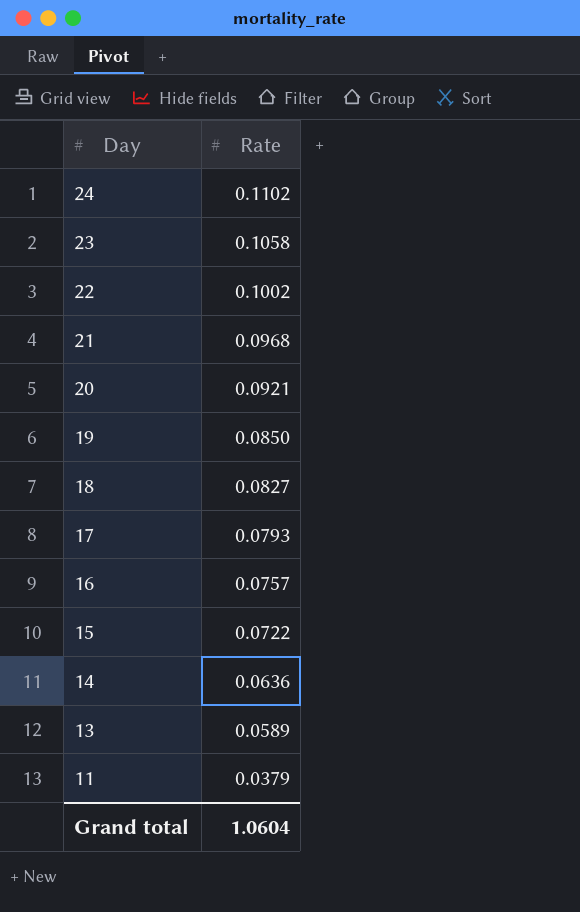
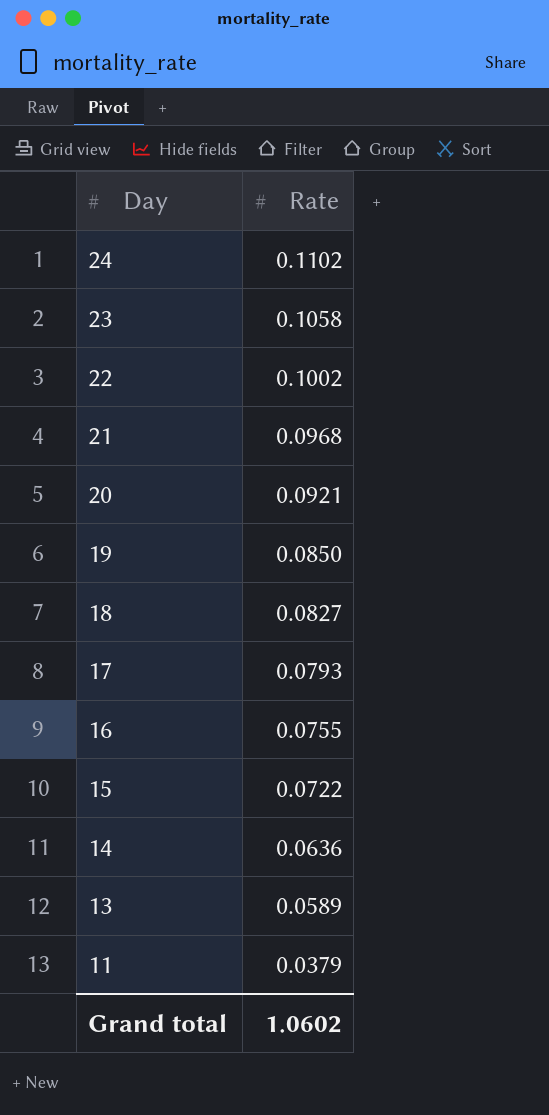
16 | Rate: 0.0757 -> 0.0755
Grand total | Rate: 1.0604 -> 1.0602

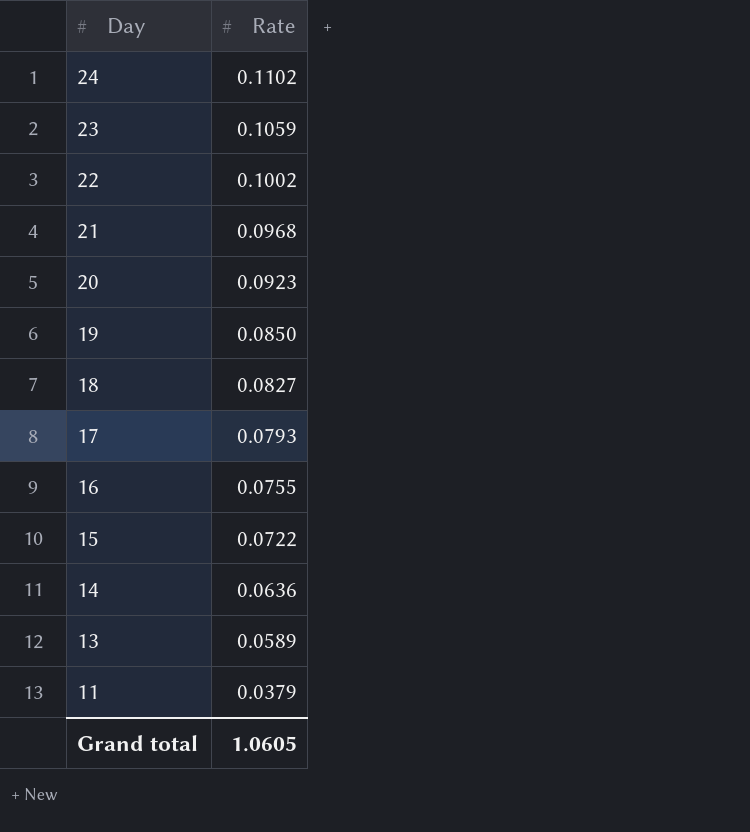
23 | Rate: 0.1058 -> 0.1059
20 | Rate: 0.0921 -> 0.0923
Grand total | Rate: 1.0602 -> 1.0605

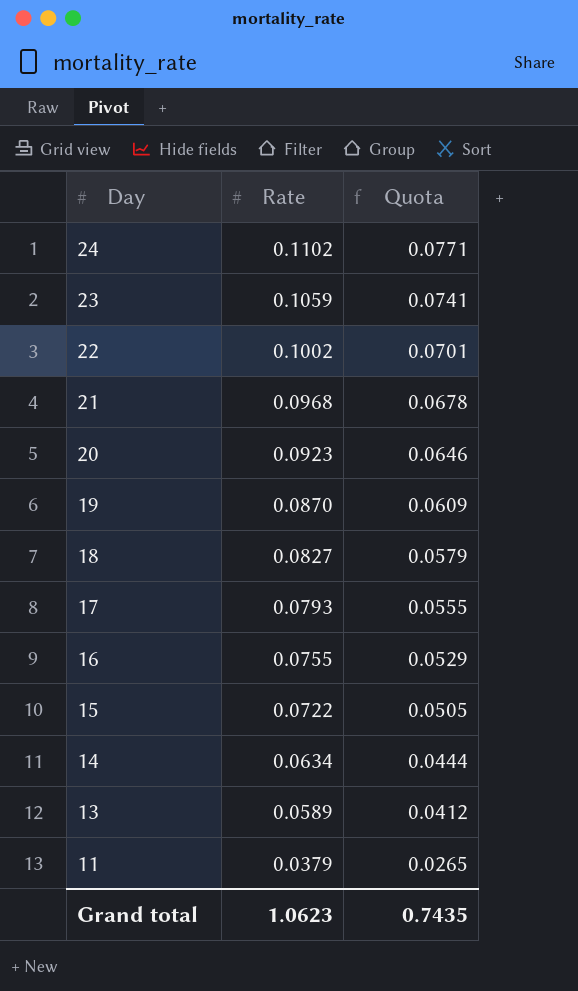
column Quota | formula: none -> [Rate] * 0.7
19 | Rate: 0.0850 -> 0.0870
14 | Rate: 0.0636 -> 0.0634
Grand total | Rate: 1.0605 -> 1.0623

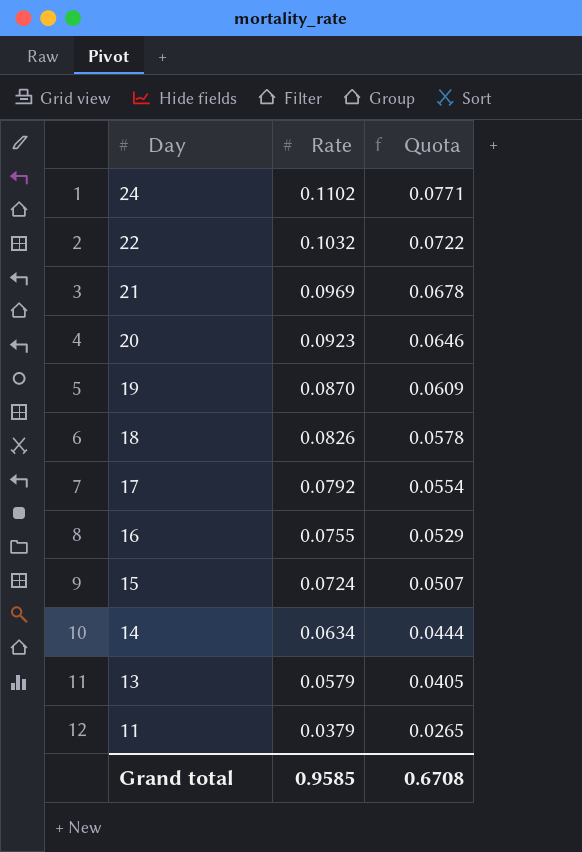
row 23: 0.1059 | 0.0741 -> none
22 | Rate: 0.1002 -> 0.1032
22 | Quota: 0.0701 -> 0.0722
21 | Rate: 0.0968 -> 0.0969
18 | Rate: 0.0827 -> 0.0826
18 | Quota: 0.0579 -> 0.0578
17 | Rate: 0.0793 -> 0.0792
17 | Quota: 0.0555 -> 0.0554
15 | Rate: 0.0722 -> 0.0724
15 | Quota: 0.0505 -> 0.0507
13 | Rate: 0.0589 -> 0.0579
13 | Quota: 0.0412 -> 0.0405
Grand total | Rate: 1.0623 -> 0.9585
Grand total | Quota: 0.7435 -> 0.6708

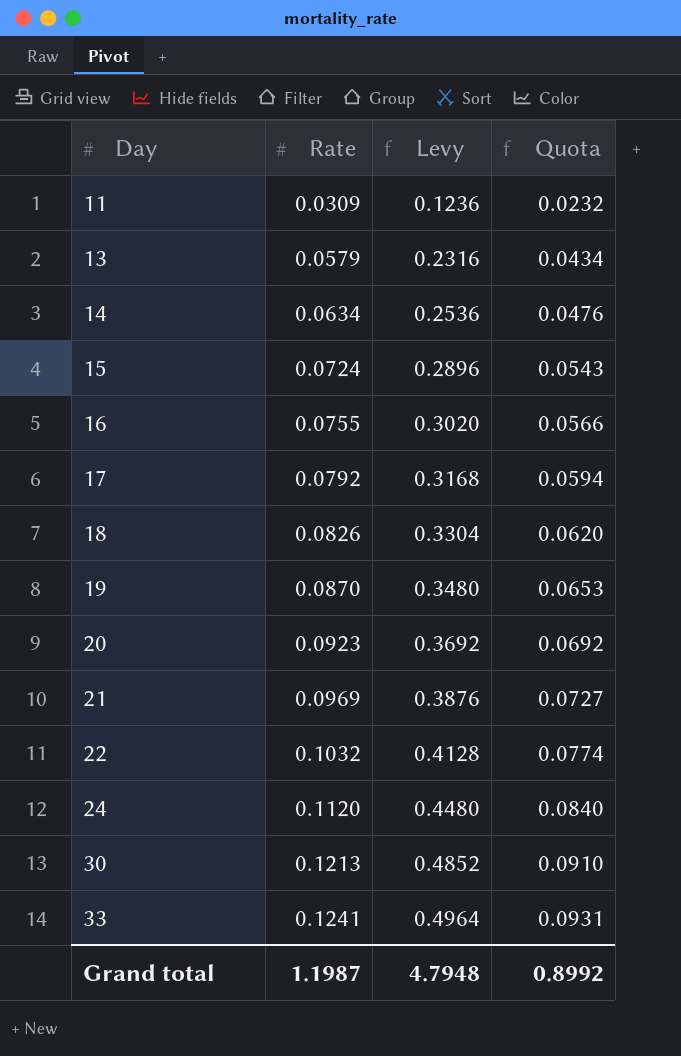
row order: Day descending -> Day ascending
column Levy | formula: none -> [Rate] * 4
column Quota | formula: [Rate] * 0.7 -> [Rate] * 0.75
11 | Rate: 0.0379 -> 0.0309
24 | Rate: 0.1102 -> 0.1120
row 30: none -> 0.1213 | 0.4852 | 0.0910
row 33: none -> 0.1241 | 0.4964 | 0.0931
Grand total | Rate: 0.9585 -> 1.1987
Grand total | Quota: 0.6708 -> 0.8992

